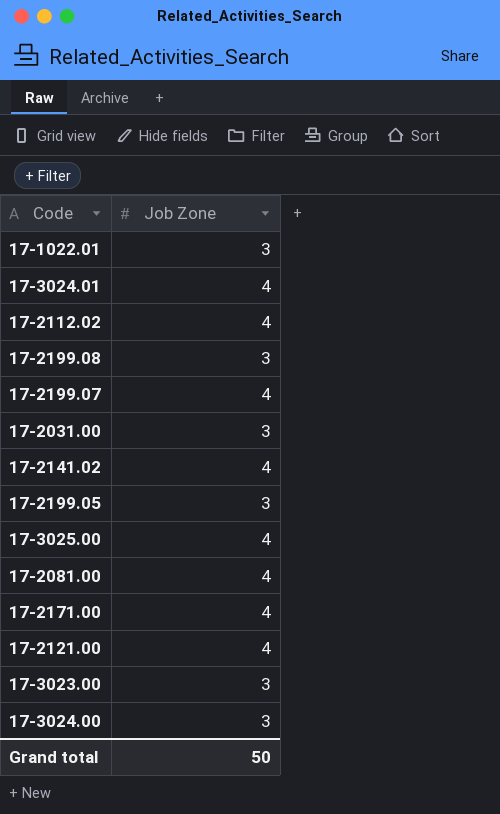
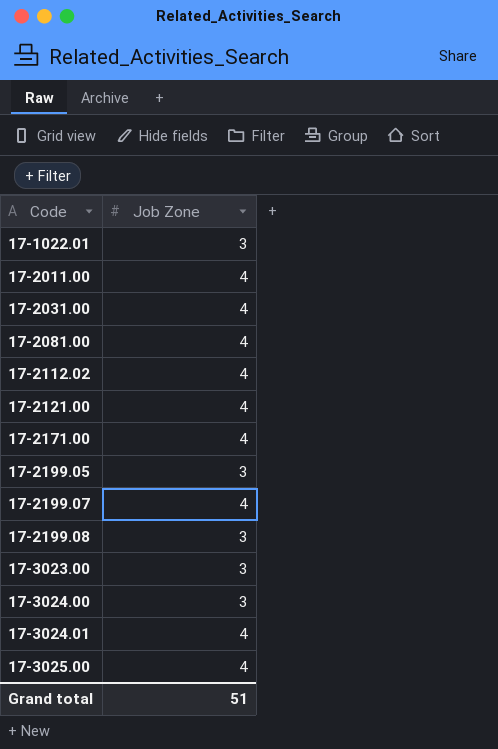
row order: none -> Code ascending
row 17-2141.02: 4 -> none
row 17-2011.00: none -> 4
17-2031.00 | Job Zone: 3 -> 4
Grand total | Job Zone: 50 -> 51

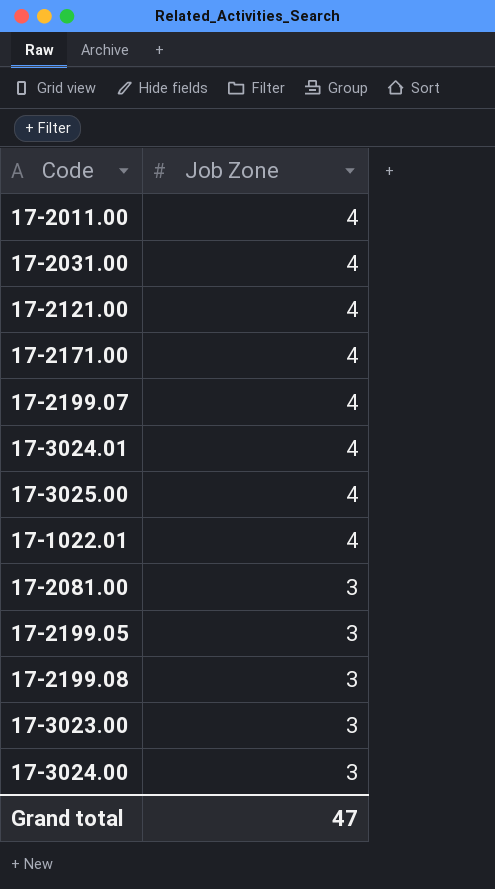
row order: Code ascending -> Job Zone descending
row 17-2112.02: 4 -> none
17-1022.01 | Job Zone: 3 -> 4
17-2081.00 | Job Zone: 4 -> 3
Grand total | Job Zone: 51 -> 47

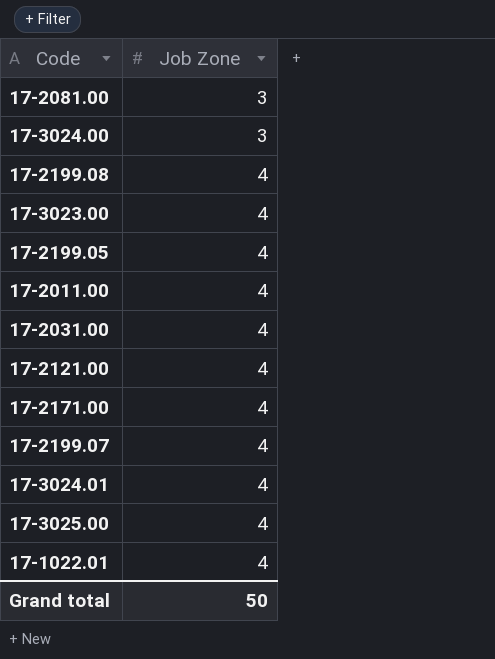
row order: Job Zone descending -> Job Zone ascending
17-2199.08 | Job Zone: 3 -> 4
17-3023.00 | Job Zone: 3 -> 4
17-2199.05 | Job Zone: 3 -> 4
Grand total | Job Zone: 47 -> 50

